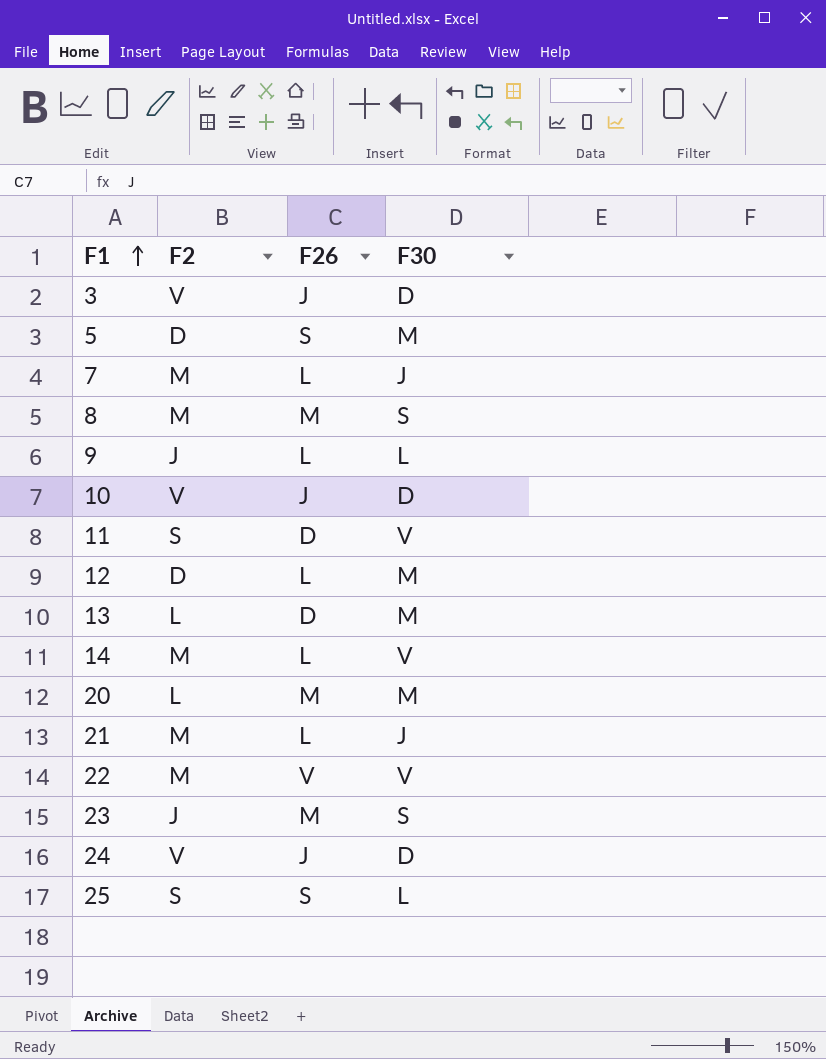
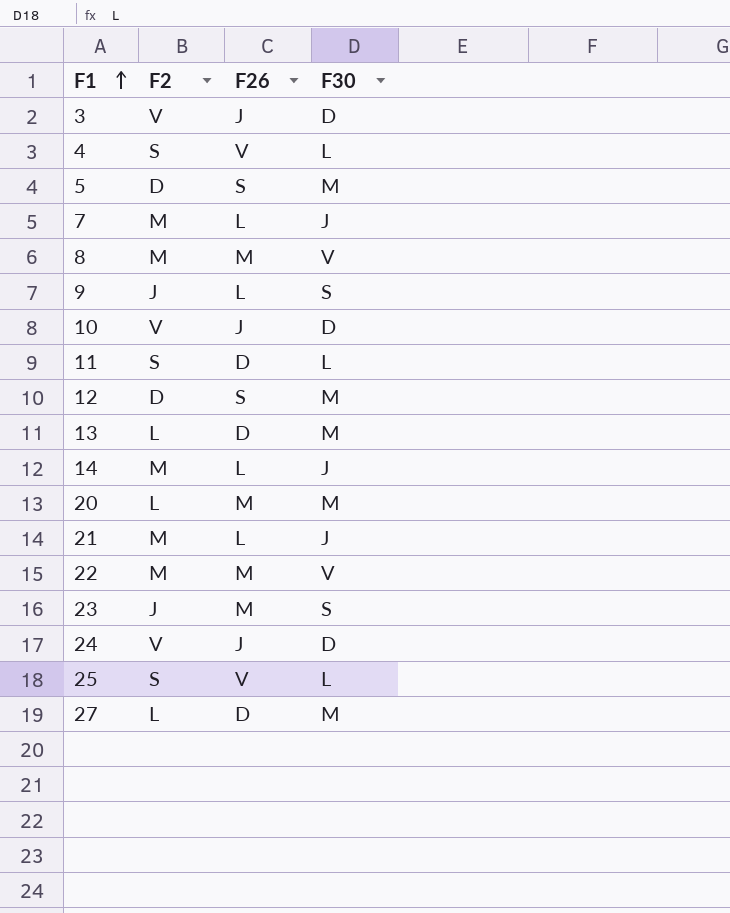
row 4: none -> S | V | L
8 | F30: S -> V
9 | F30: L -> S
11 | F30: V -> L
12 | F26: L -> S
14 | F30: V -> J
22 | F26: V -> M
25 | F26: S -> V
row 27: none -> L | D | M

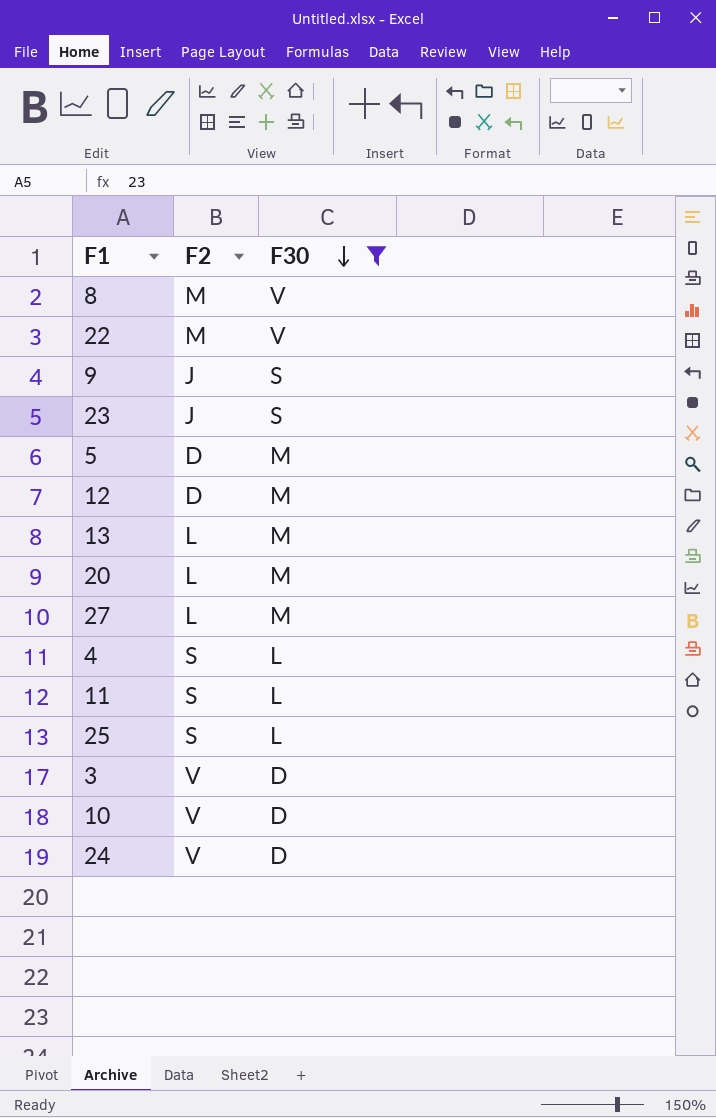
filter: none -> F30 != J
row order: F1 ascending -> F30 descending
column F26 | position: 3 -> none

